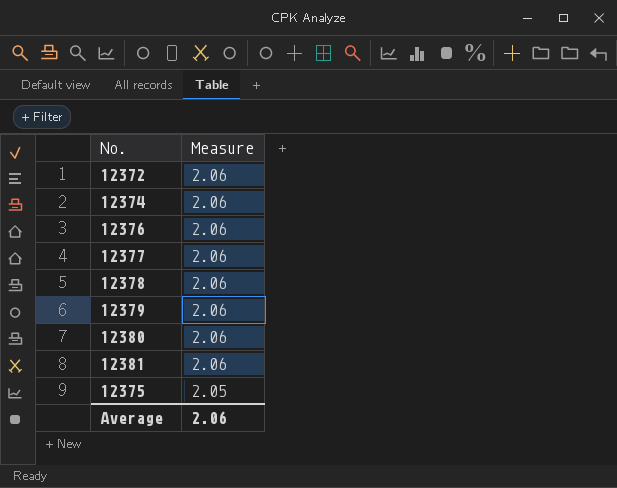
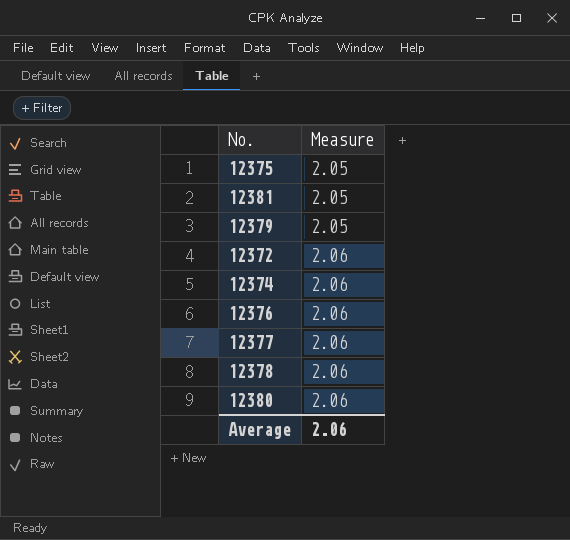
row order: Measure descending -> Measure ascending
12381 | Measure: 2.06 -> 2.05
12379 | Measure: 2.06 -> 2.05

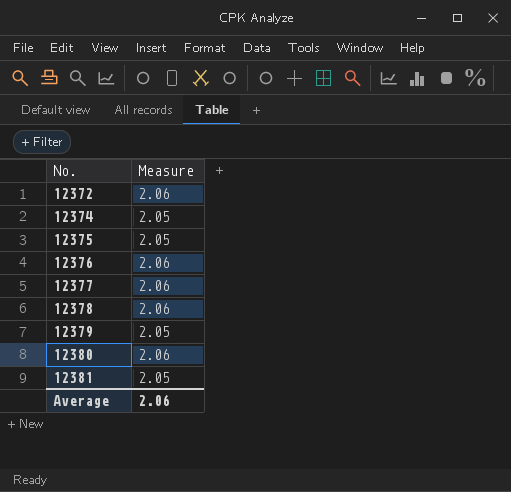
row order: Measure ascending -> No. ascending
12374 | Measure: 2.06 -> 2.05

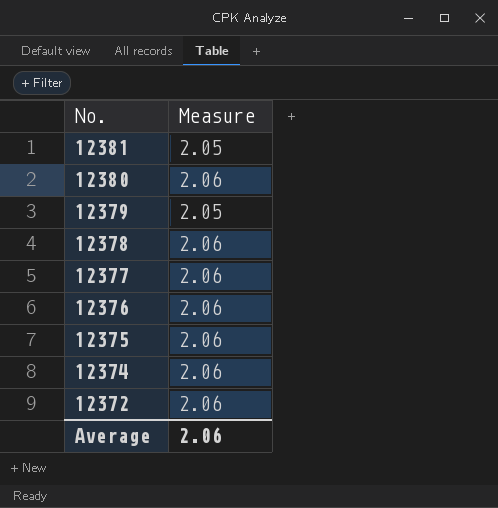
row order: No. ascending -> No. descending
12375 | Measure: 2.05 -> 2.06
12374 | Measure: 2.05 -> 2.06

